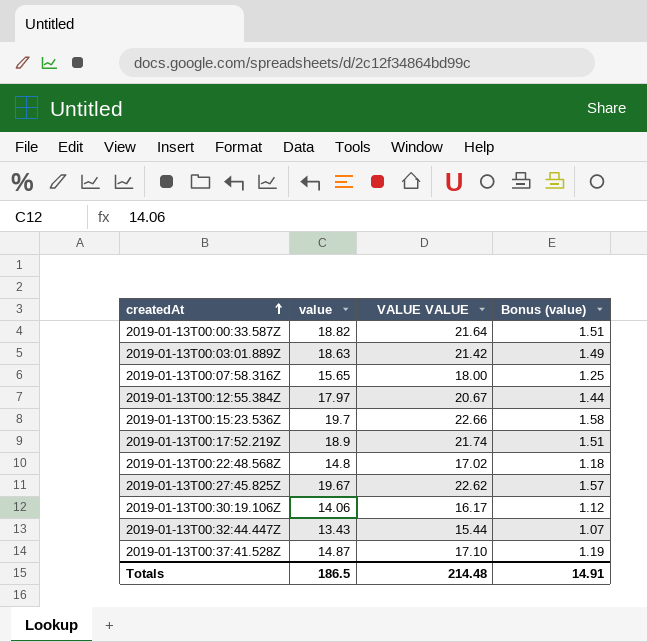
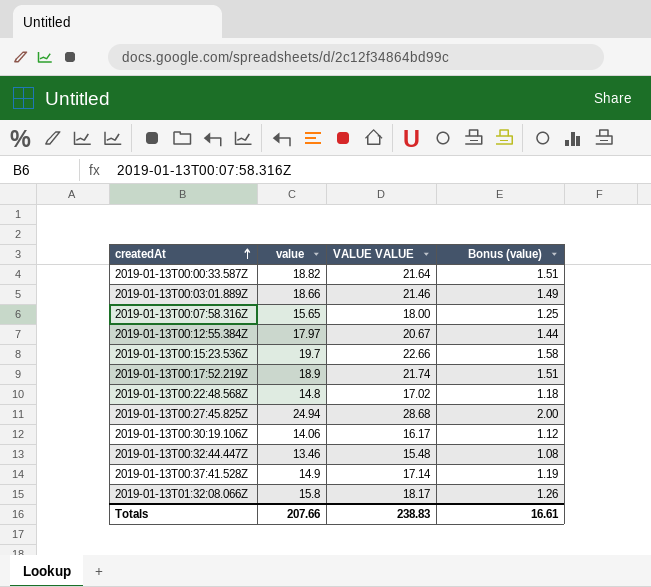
2019-01-13T00:03:01.889Z | value: 18.63 -> 18.66
2019-01-13T00:03:01.889Z | VALUE VALUE: 21.42 -> 21.46
2019-01-13T00:27:45.825Z | value: 19.67 -> 24.94
2019-01-13T00:27:45.825Z | VALUE VALUE: 22.62 -> 28.68
2019-01-13T00:27:45.825Z | Bonus (value): 1.57 -> 2.00
2019-01-13T00:32:44.447Z | value: 13.43 -> 13.46
2019-01-13T00:32:44.447Z | VALUE VALUE: 15.44 -> 15.48
2019-01-13T00:32:44.447Z | Bonus (value): 1.07 -> 1.08
2019-01-13T00:37:41.528Z | value: 14.87 -> 14.9
2019-01-13T00:37:41.528Z | VALUE VALUE: 17.10 -> 17.14
row 2019-01-13T01:32:08.066Z: none -> 15.8 | 18.17 | 1.26
Totals | value: 186.5 -> 207.66
Totals | VALUE VALUE: 214.48 -> 238.83
Totals | Bonus (value): 14.91 -> 16.61

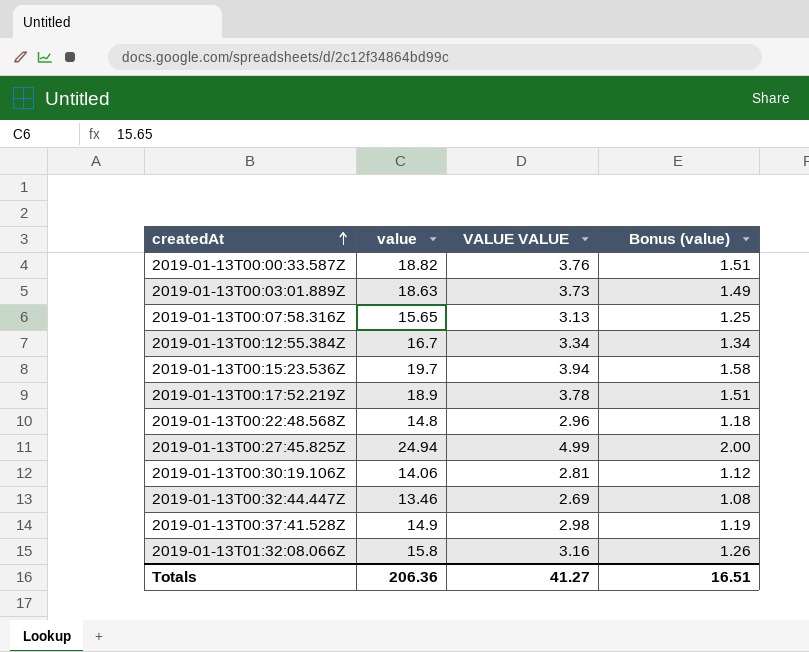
column VALUE VALUE | formula: [value] * 1.15 -> [value] * 0.2
2019-01-13T00:03:01.889Z | value: 18.66 -> 18.63
2019-01-13T00:12:55.384Z | value: 17.97 -> 16.7
2019-01-13T00:12:55.384Z | Bonus (value): 1.44 -> 1.34
Totals | value: 207.66 -> 206.36
Totals | VALUE VALUE: 238.83 -> 41.27
Totals | Bonus (value): 16.61 -> 16.51

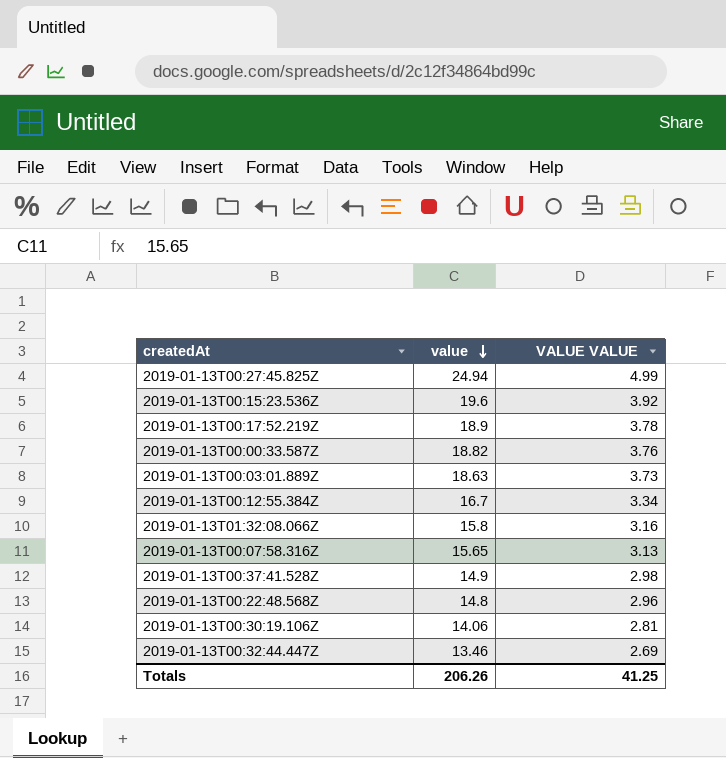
row order: createdAt ascending -> value descending
column Bonus (value) | formula: [value] * 0.08 -> none
2019-01-13T00:15:23.536Z | value: 19.7 -> 19.6
2019-01-13T00:15:23.536Z | VALUE VALUE: 3.94 -> 3.92
Totals | value: 206.36 -> 206.26
Totals | VALUE VALUE: 41.27 -> 41.25

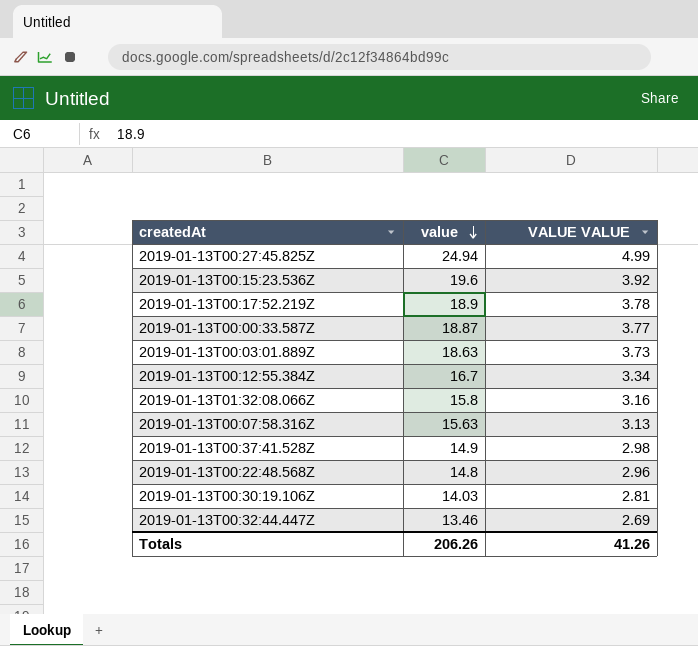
2019-01-13T00:00:33.587Z | value: 18.82 -> 18.87
2019-01-13T00:00:33.587Z | VALUE VALUE: 3.76 -> 3.77
2019-01-13T00:07:58.316Z | value: 15.65 -> 15.63
2019-01-13T00:30:19.106Z | value: 14.06 -> 14.03
Totals | VALUE VALUE: 41.25 -> 41.26

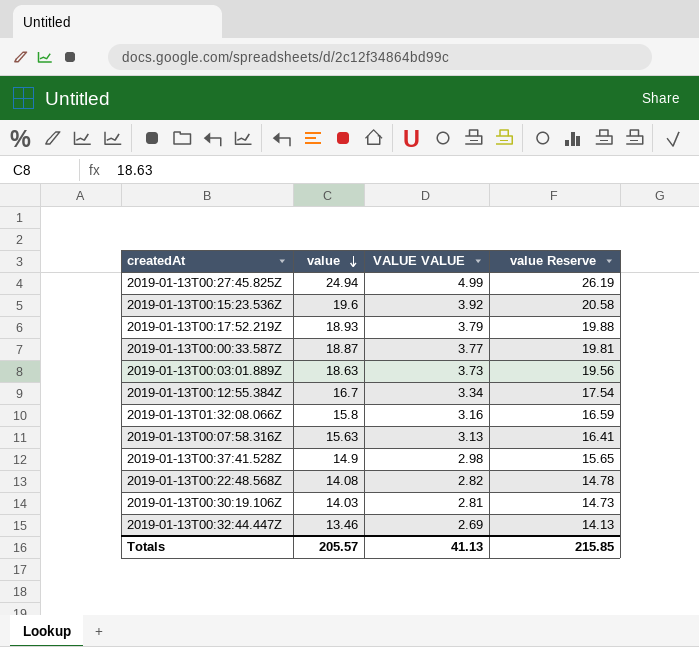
column value Reserve | formula: none -> [value] * 1.05
2019-01-13T00:17:52.219Z | value: 18.9 -> 18.93
2019-01-13T00:17:52.219Z | VALUE VALUE: 3.78 -> 3.79
2019-01-13T00:22:48.568Z | value: 14.8 -> 14.08
2019-01-13T00:22:48.568Z | VALUE VALUE: 2.96 -> 2.82
Totals | value: 206.26 -> 205.57
Totals | VALUE VALUE: 41.26 -> 41.13

